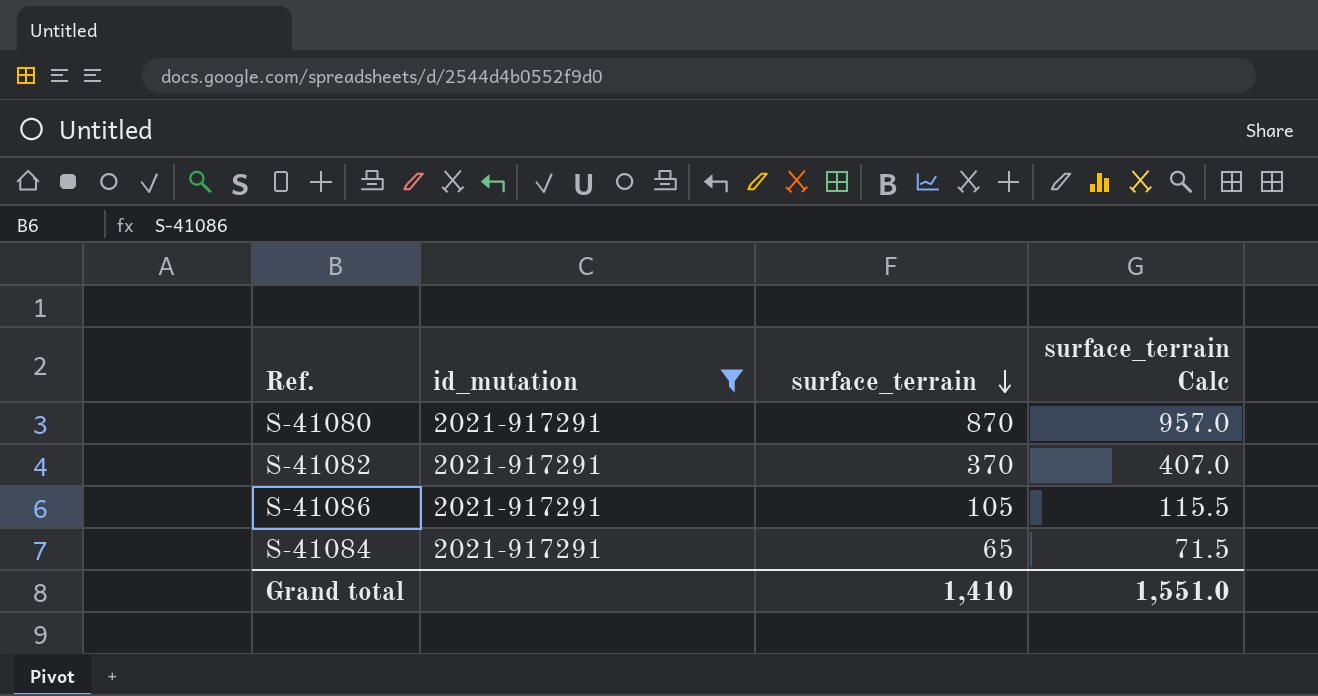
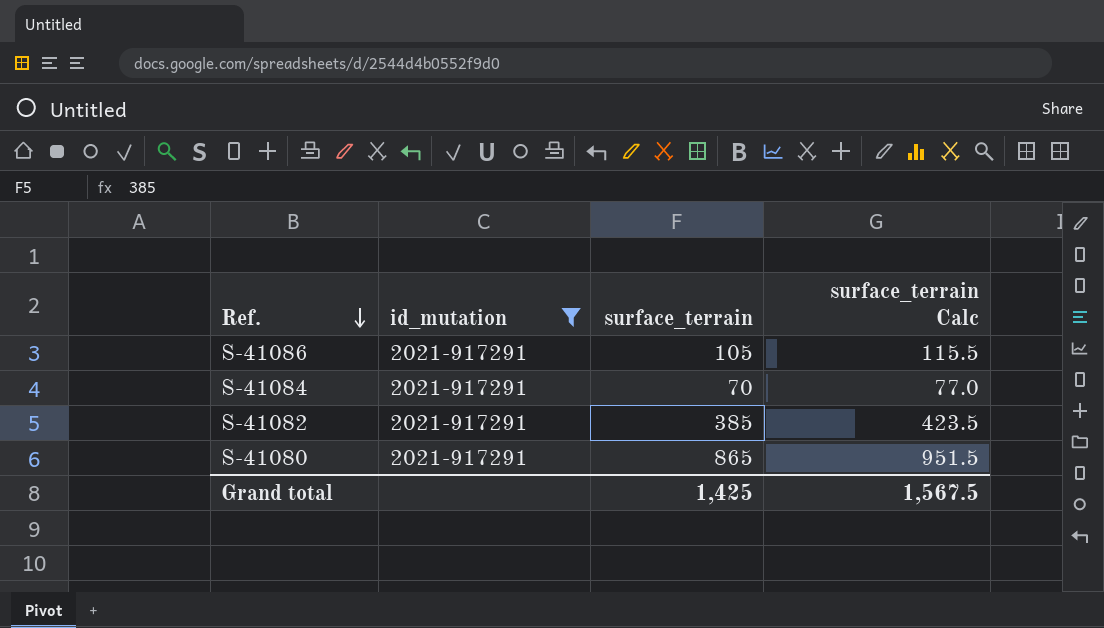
row order: surface_terrain descending -> Ref. descending
S-41084 | surface_terrain: 65 -> 70
S-41084 | surface_terrain Calc: 71.5 -> 77.0
S-41082 | surface_terrain: 370 -> 385
S-41082 | surface_terrain Calc: 407.0 -> 423.5
S-41080 | surface_terrain: 870 -> 865
S-41080 | surface_terrain Calc: 957.0 -> 951.5
Grand total | surface_terrain: 1,410 -> 1,425
Grand total | surface_terrain Calc: 1,551.0 -> 1,567.5

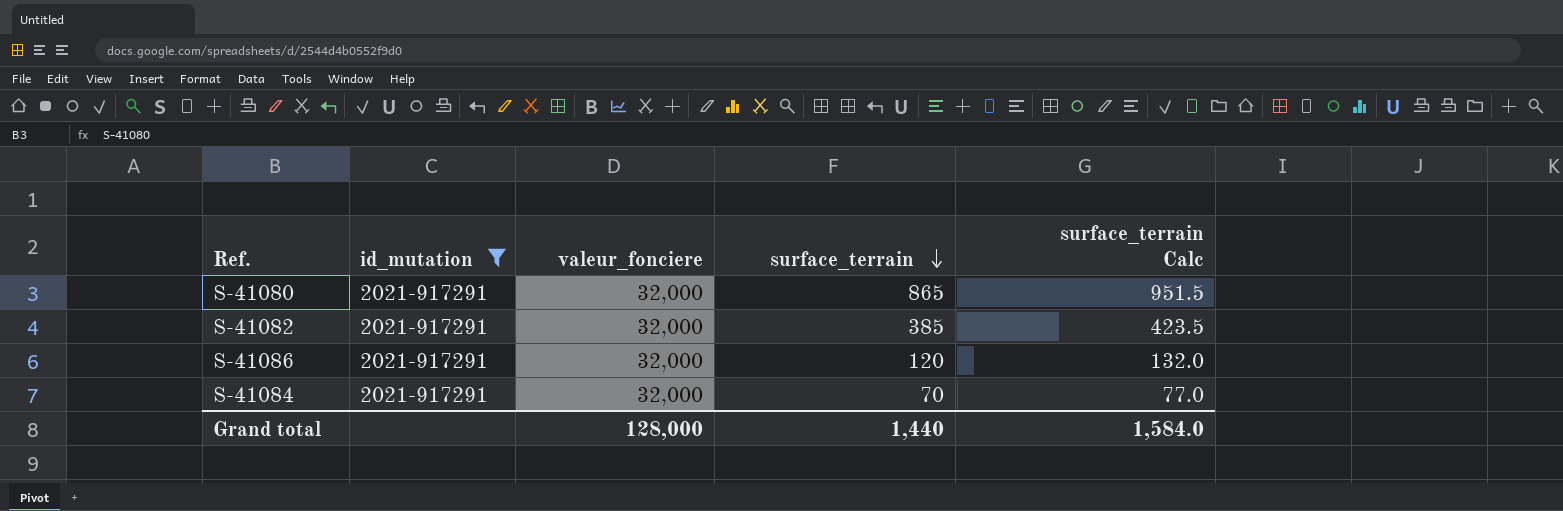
row order: Ref. descending -> surface_terrain descending
column valeur_fonciere | position: none -> 3
S-41086 | surface_terrain: 105 -> 120
S-41086 | surface_terrain Calc: 115.5 -> 132.0
Grand total | surface_terrain: 1,425 -> 1,440
Grand total | surface_terrain Calc: 1,567.5 -> 1,584.0

